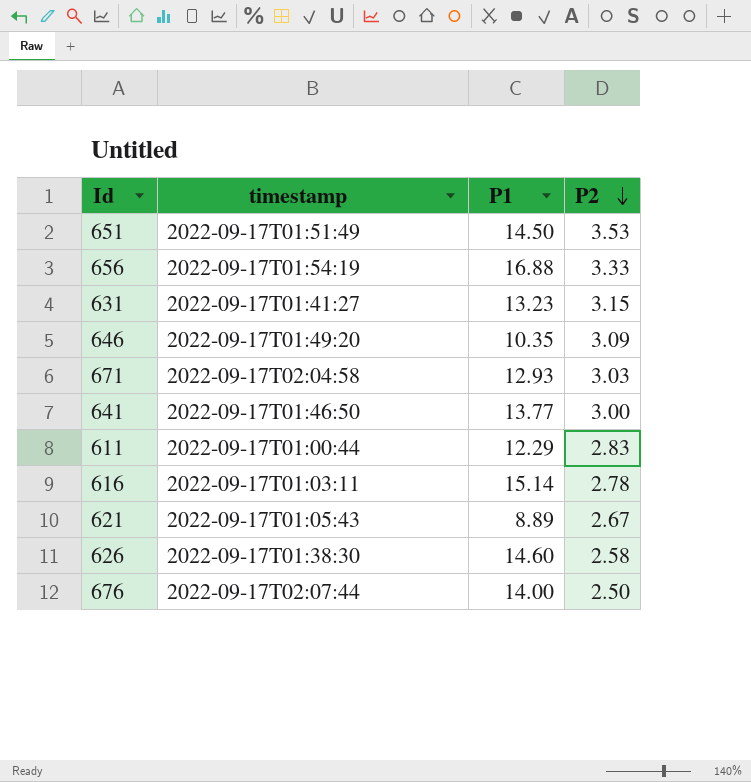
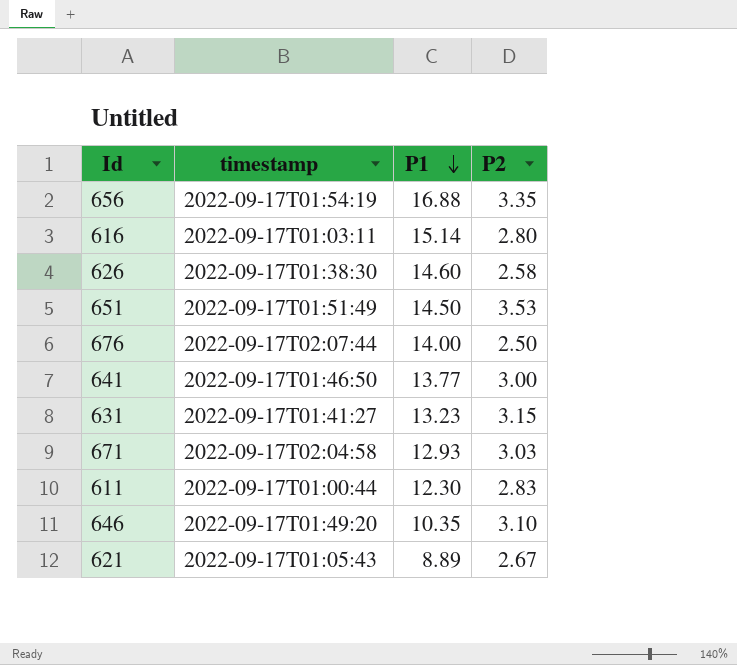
row order: P2 descending -> P1 descending
656 | P2: 3.33 -> 3.35
616 | P2: 2.78 -> 2.80
611 | P1: 12.29 -> 12.30
646 | P2: 3.09 -> 3.10

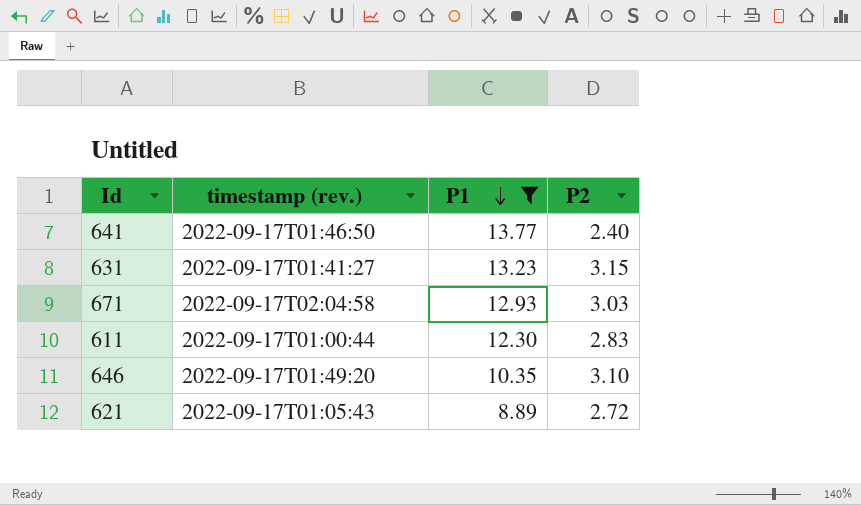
filter: none -> P1 <= 13.77
column name: timestamp -> timestamp (rev.)
641 | P2: 3.00 -> 2.40
621 | P2: 2.67 -> 2.72

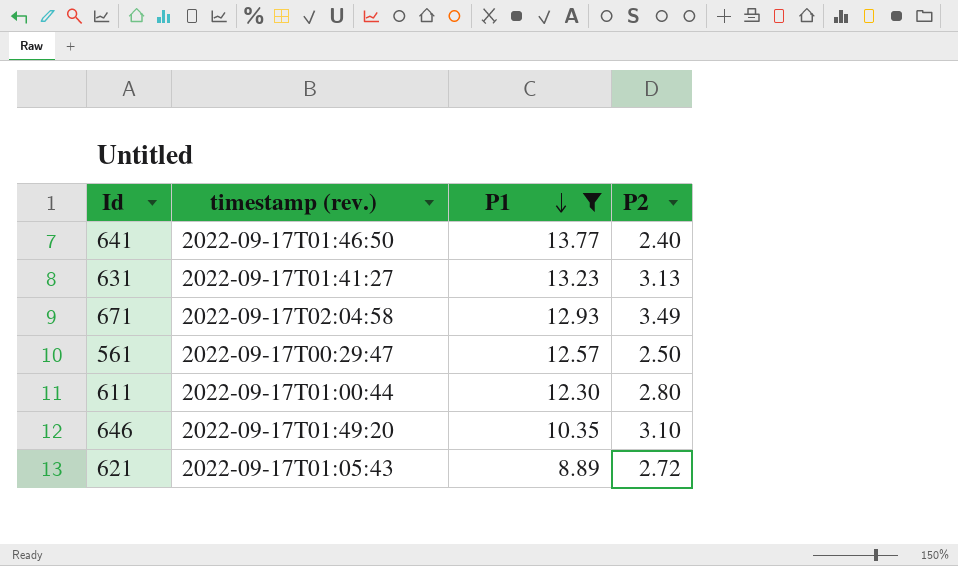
631 | P2: 3.15 -> 3.13
671 | P2: 3.03 -> 3.49
row 561: none -> 2022-09-17T00:29:47 | 12.57 | 2.50
611 | P2: 2.83 -> 2.80

